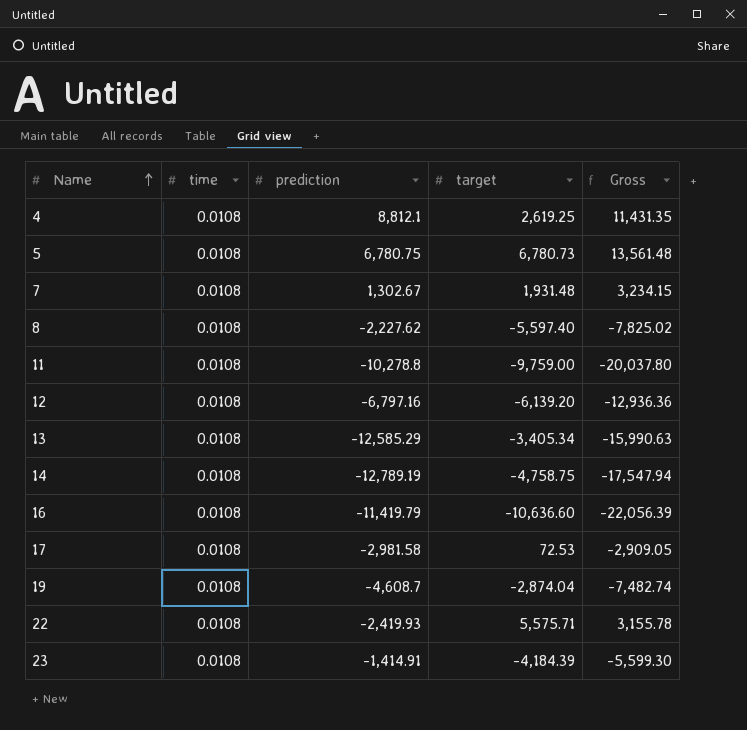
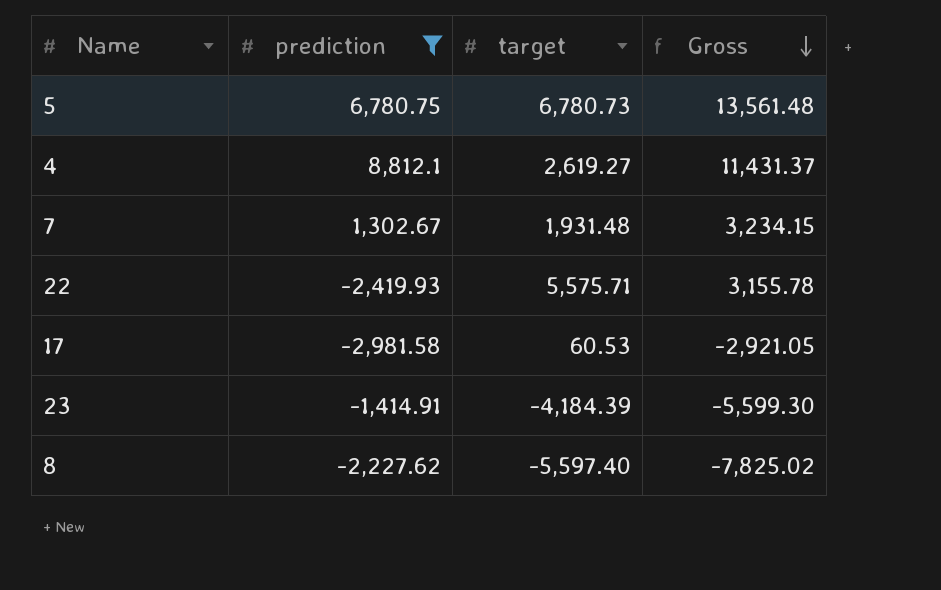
filter: none -> prediction >= -2,981.58
row order: Name ascending -> Gross descending
column time | position: 2 -> none
4 | target: 2,619.25 -> 2,619.27
4 | Gross: 11,431.35 -> 11,431.37
17 | target: 72.53 -> 60.53
17 | Gross: -2,909.05 -> -2,921.05

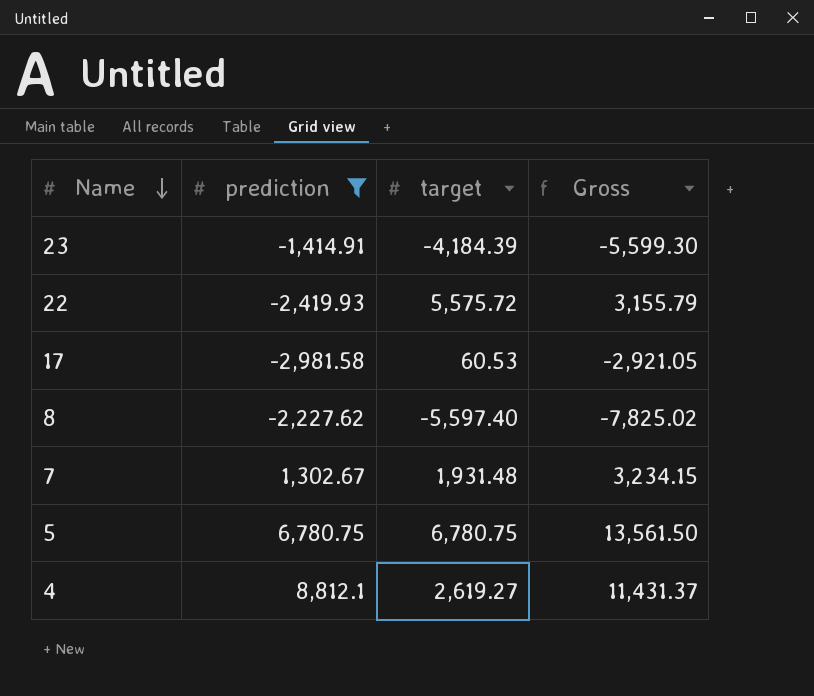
row order: Gross descending -> Name descending
22 | target: 5,575.71 -> 5,575.72
22 | Gross: 3,155.78 -> 3,155.79
5 | target: 6,780.73 -> 6,780.75
5 | Gross: 13,561.48 -> 13,561.50

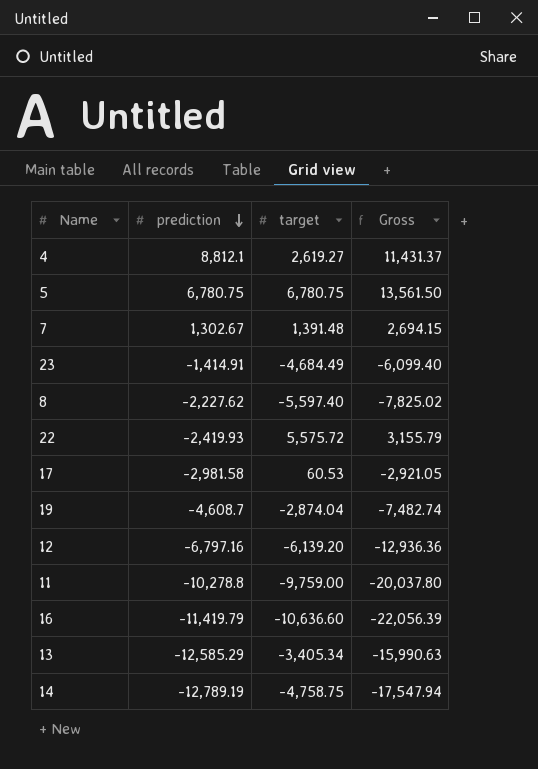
filter: prediction >= -2,981.58 -> none
row order: Name descending -> prediction descending
7 | target: 1,931.48 -> 1,391.48
7 | Gross: 3,234.15 -> 2,694.15
23 | target: -4,184.39 -> -4,684.49
23 | Gross: -5,599.30 -> -6,099.40

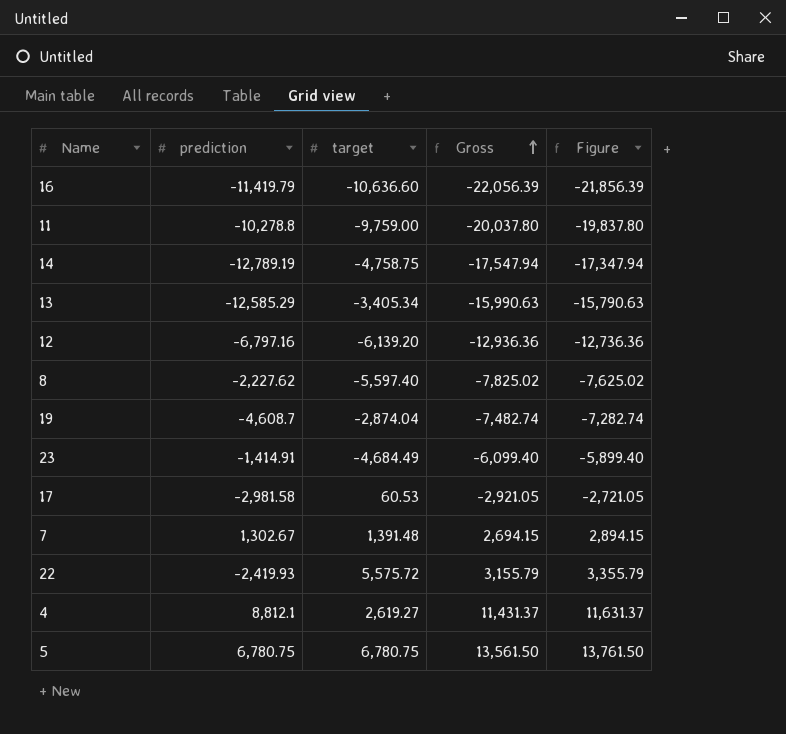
row order: prediction descending -> Gross ascending
column Figure | formula: none -> [Gross] + 200

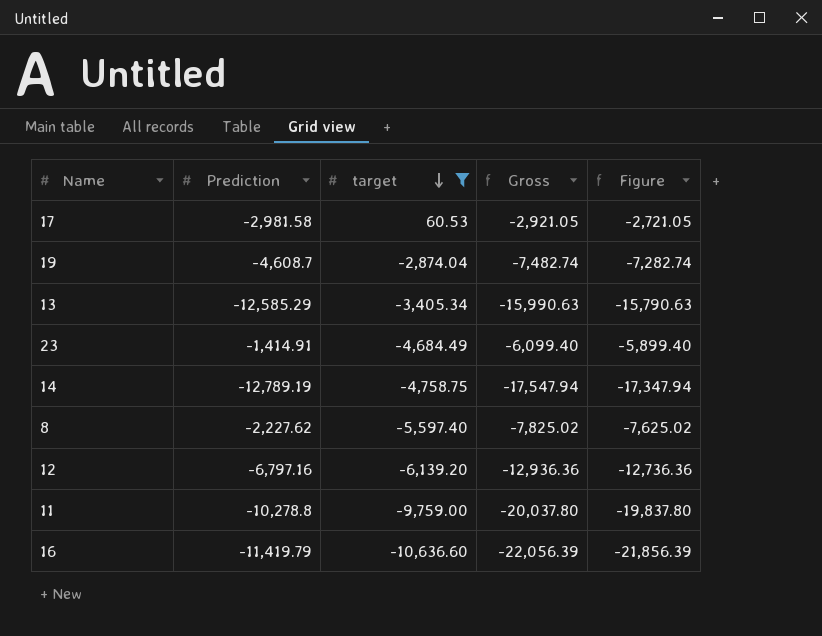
filter: none -> target <= 60.53
row order: Gross ascending -> target descending
column name: prediction -> Prediction

